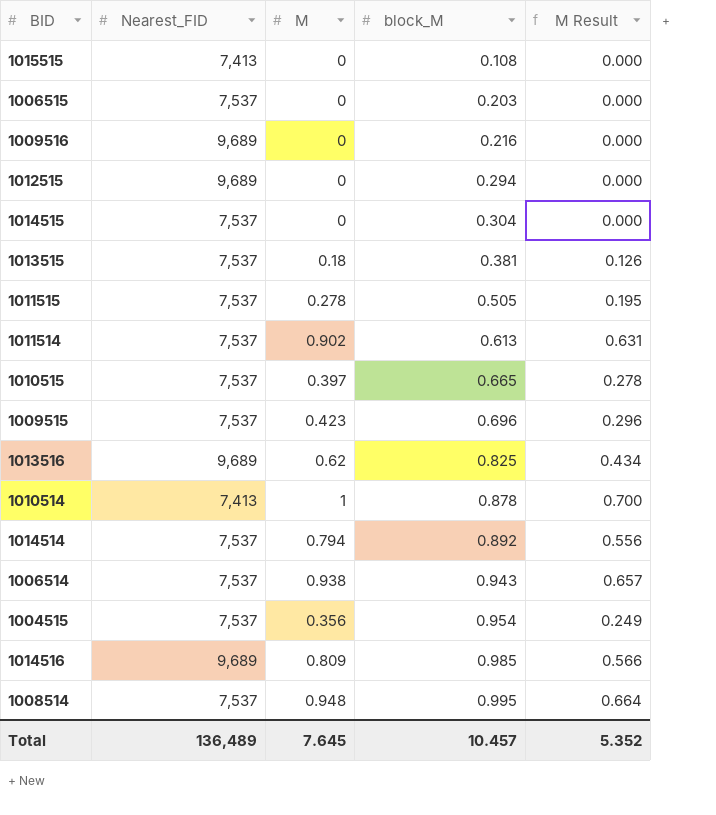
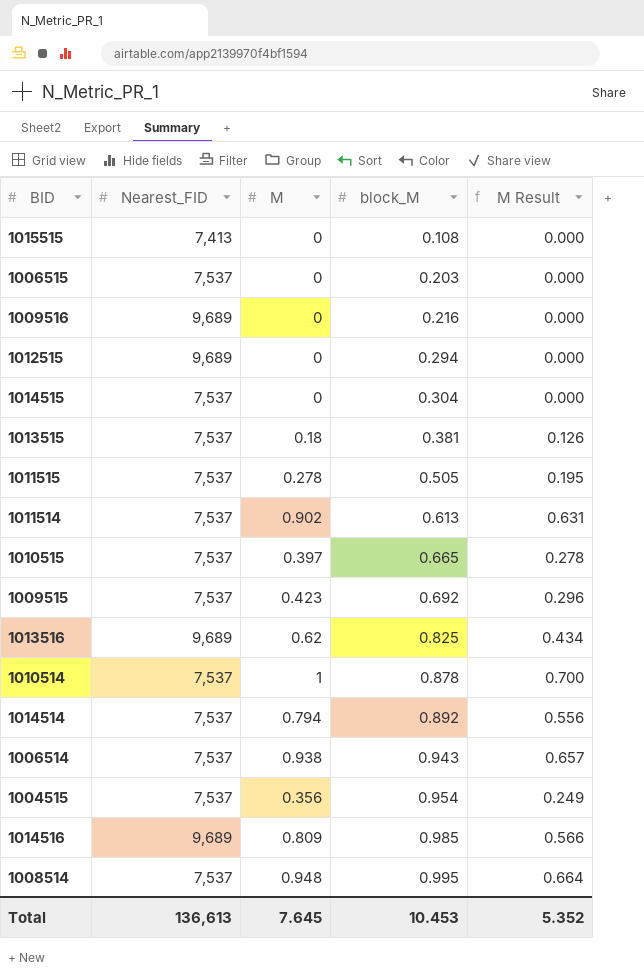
1009515 | block_M: 0.696 -> 0.692
1010514 | Nearest_FID: 7,413 -> 7,537
Total | Nearest_FID: 136,489 -> 136,613
Total | block_M: 10.457 -> 10.453

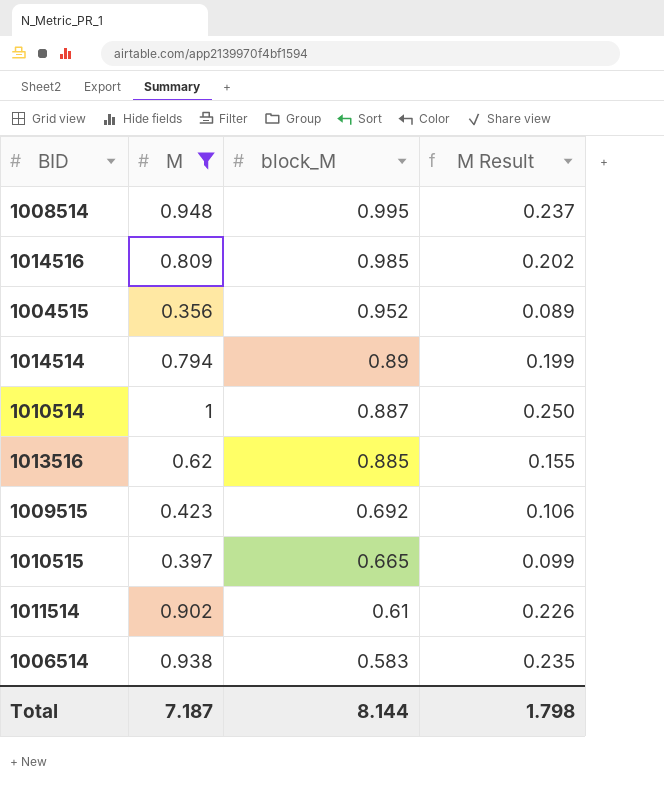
filter: none -> M >= 0.356
row order: block_M ascending -> block_M descending
column Nearest_FID | position: 2 -> none
column M Result | formula: [M] * 0.7 -> [M] * 0.25
1004515 | block_M: 0.954 -> 0.952
1014514 | block_M: 0.892 -> 0.89
1010514 | block_M: 0.878 -> 0.887
1013516 | block_M: 0.825 -> 0.885
1011514 | block_M: 0.613 -> 0.61
1006514 | block_M: 0.943 -> 0.583
Total | M: 7.645 -> 7.187
Total | block_M: 10.453 -> 8.144
Total | M Result: 5.352 -> 1.798

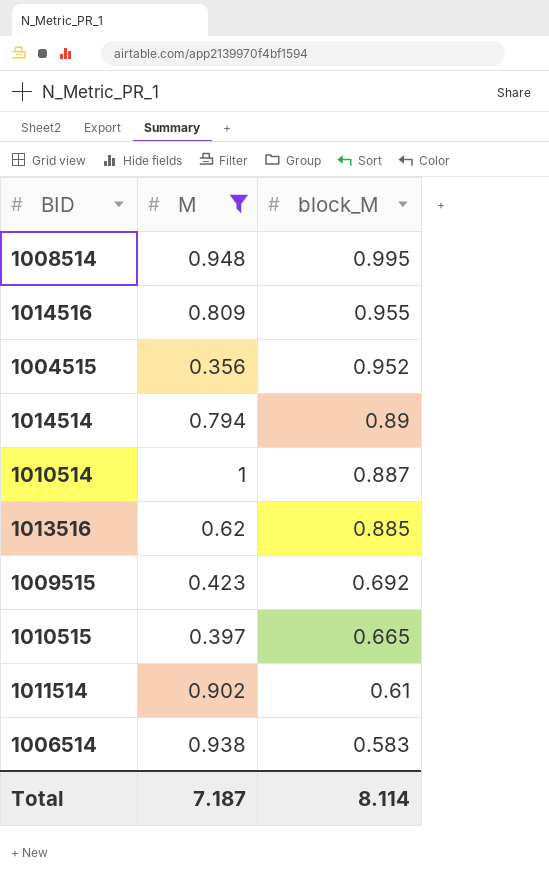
column M Result | formula: [M] * 0.25 -> none
1014516 | block_M: 0.985 -> 0.955
Total | block_M: 8.144 -> 8.114

